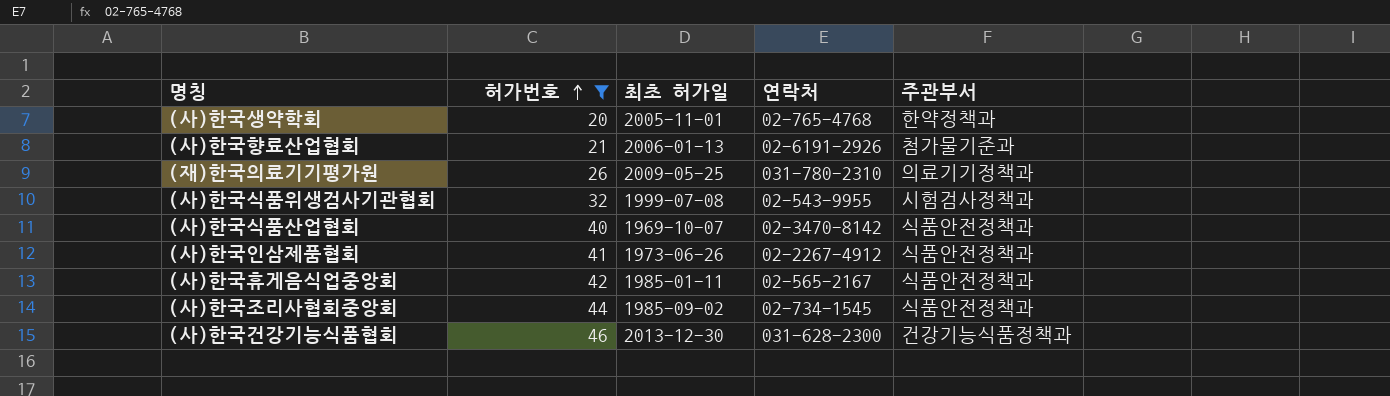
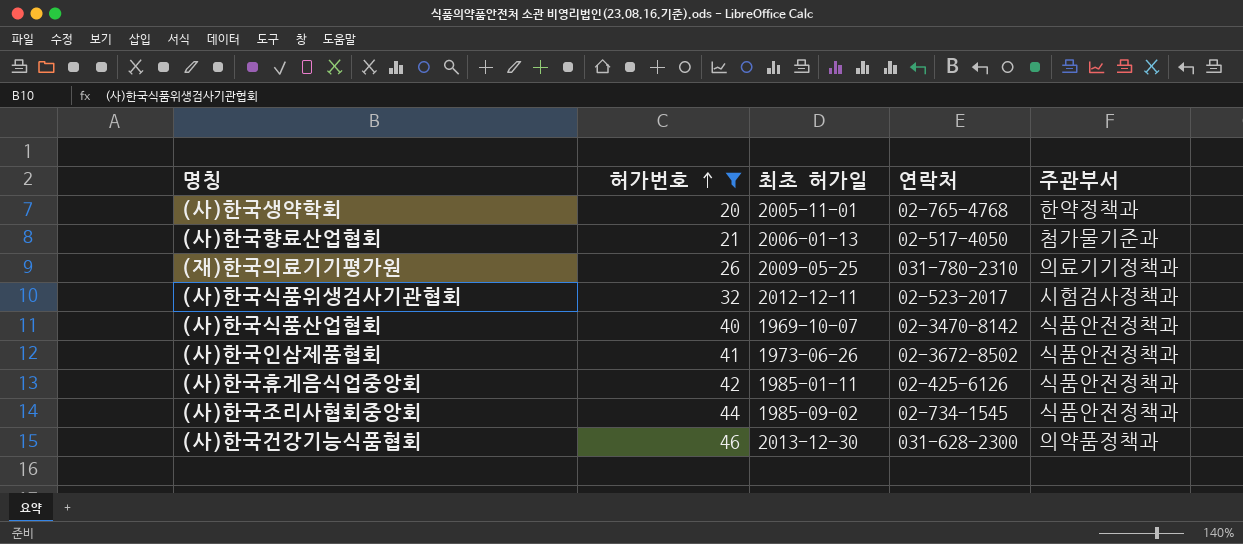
(사)한국향료산업협회 | 연락처: 02-6191-2926 -> 02-517-4050
(사)한국식품위생검사기관협회 | 최초 허가일: 1999-07-08 -> 2012-12-11
(사)한국식품위생검사기관협회 | 연락처: 02-543-9955 -> 02-523-2017
(사)한국인삼제품협회 | 연락처: 02-2267-4912 -> 02-3672-8502
(사)한국휴게음식업중앙회 | 연락처: 02-565-2167 -> 02-425-6126
(사)한국건강기능식품협회 | 주관부서: 건강기능식품정책과 -> 의약품정책과

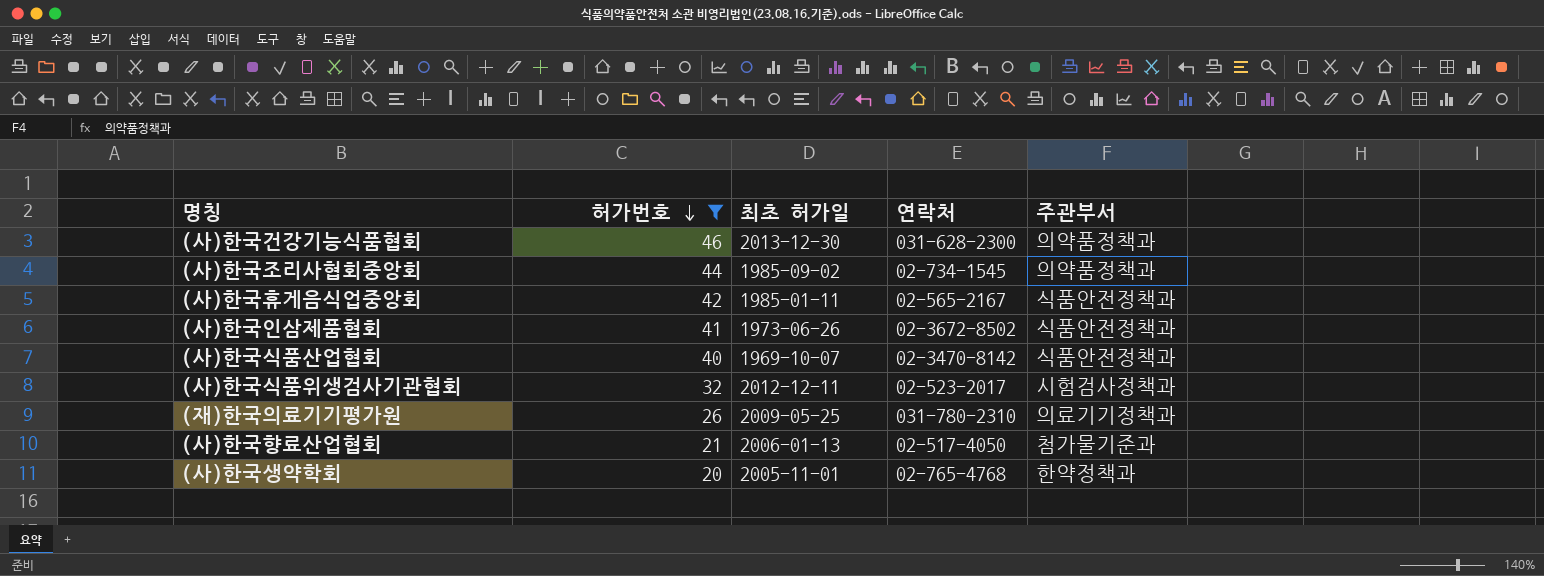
row order: 허가번호 ascending -> 허가번호 descending
(사)한국조리사협회중앙회 | 주관부서: 식품안전정책과 -> 의약품정책과
(사)한국휴게음식업중앙회 | 연락처: 02-425-6126 -> 02-565-2167

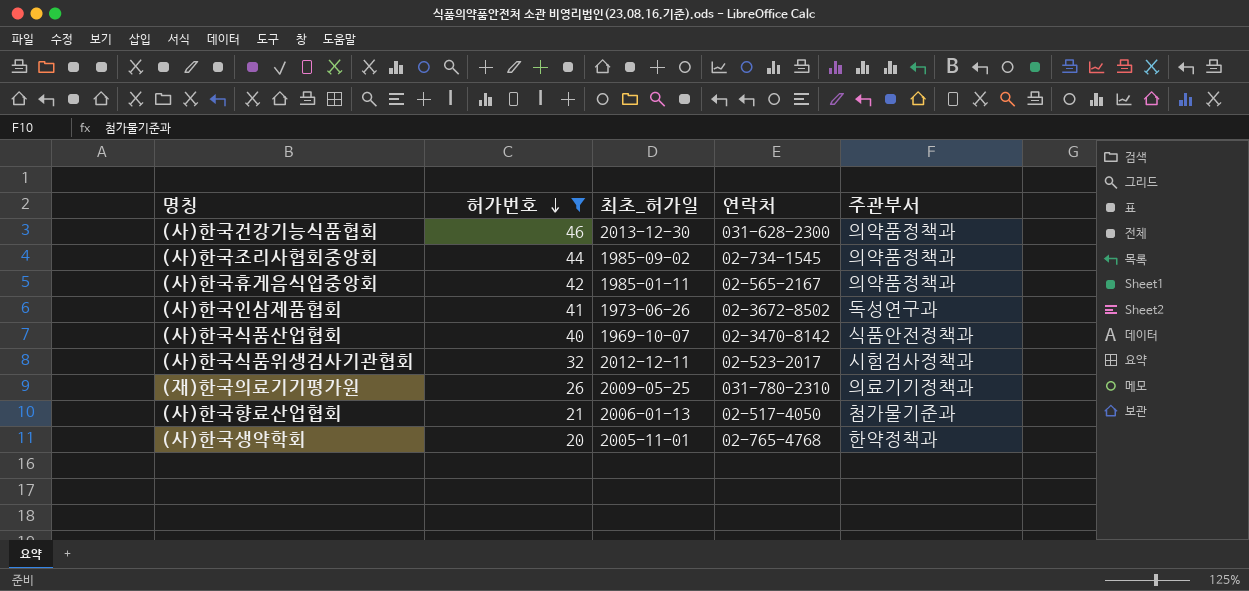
column name: 최초 허가일 -> 최초_허가일
(사)한국휴게음식업중앙회 | 주관부서: 식품안전정책과 -> 의약품정책과
(사)한국인삼제품협회 | 주관부서: 식품안전정책과 -> 독성연구과

